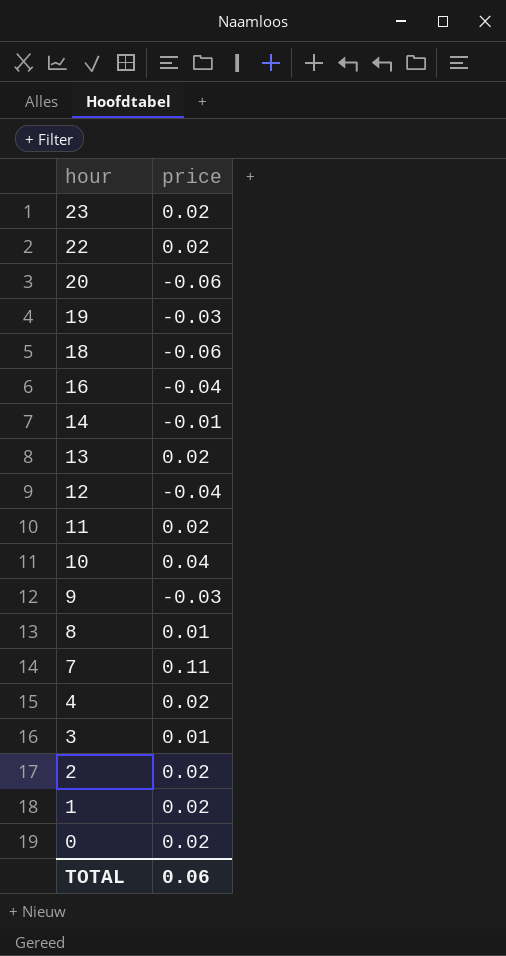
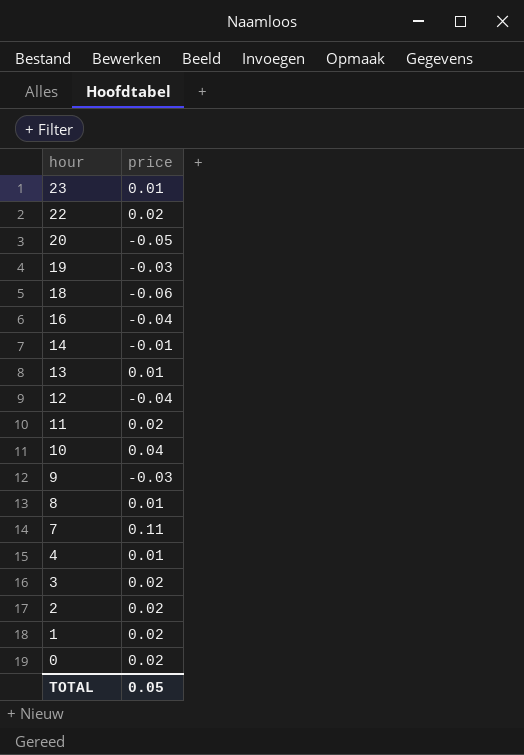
23 | price: 0.02 -> 0.01
20 | price: -0.06 -> -0.05
13 | price: 0.02 -> 0.01
4 | price: 0.02 -> 0.01
3 | price: 0.01 -> 0.02
TOTAL | price: 0.06 -> 0.05

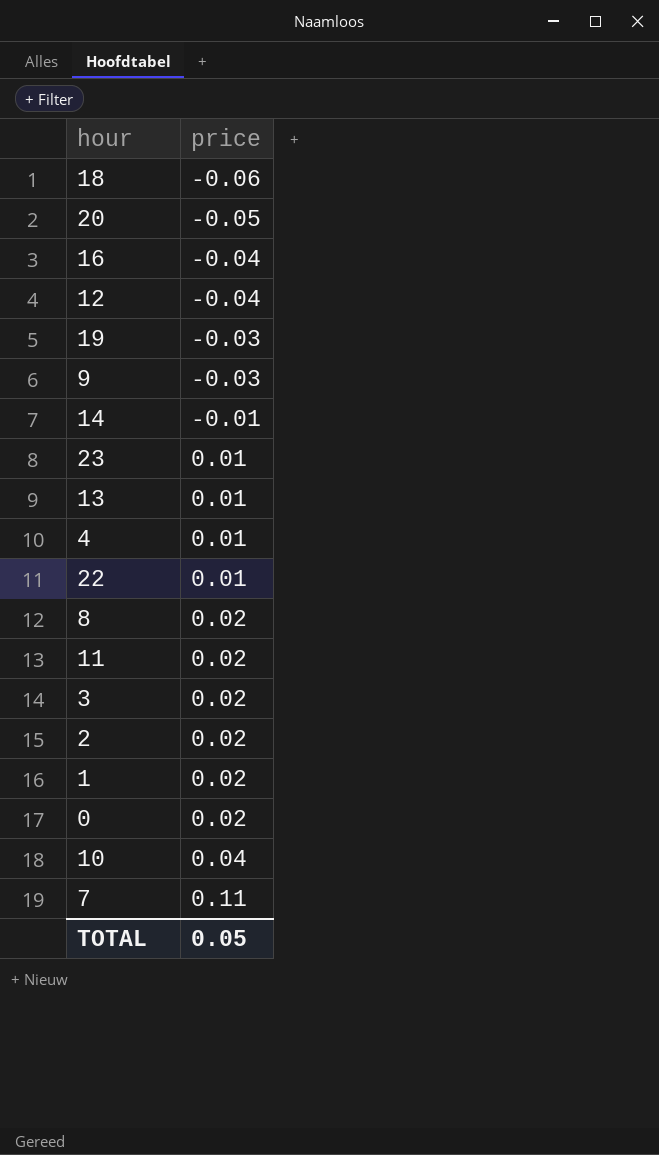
row order: hour descending -> price ascending
22 | price: 0.02 -> 0.01
8 | price: 0.01 -> 0.02

